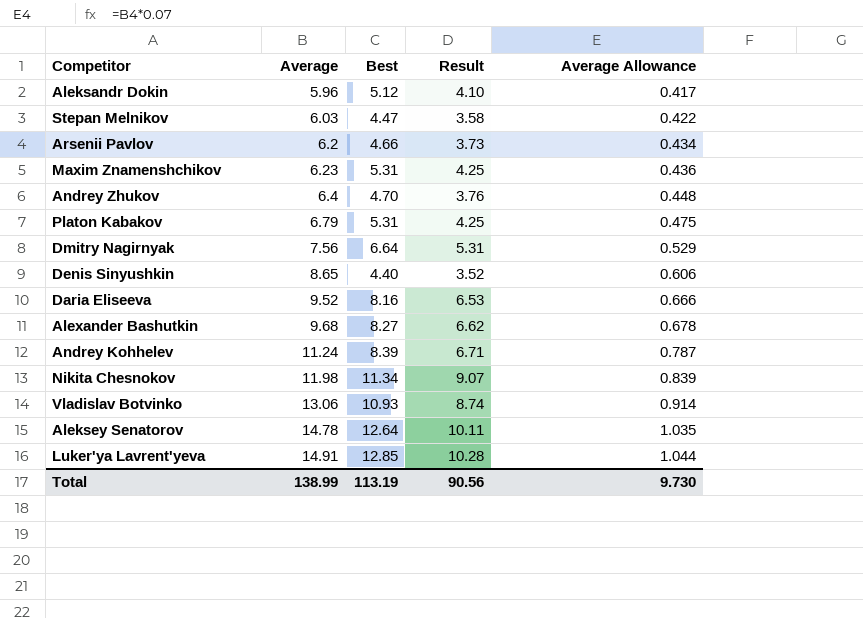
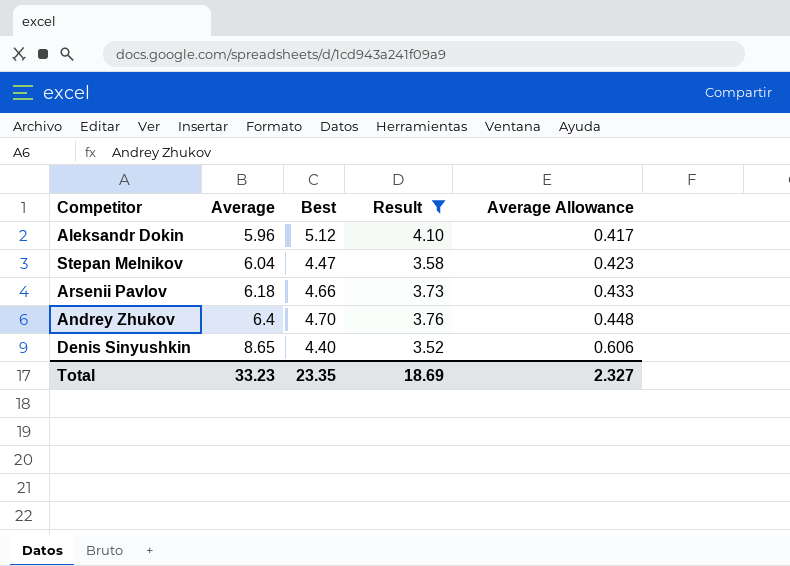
filter: none -> Result <= 4.10
Stepan Melnikov | Average: 6.03 -> 6.04
Stepan Melnikov | Average Allowance: 0.422 -> 0.423
Arsenii Pavlov | Average: 6.2 -> 6.18
Arsenii Pavlov | Average Allowance: 0.434 -> 0.433
Total | Average: 138.99 -> 33.23
Total | Best: 113.19 -> 23.35
Total | Result: 90.56 -> 18.69
Total | Average Allowance: 9.730 -> 2.327

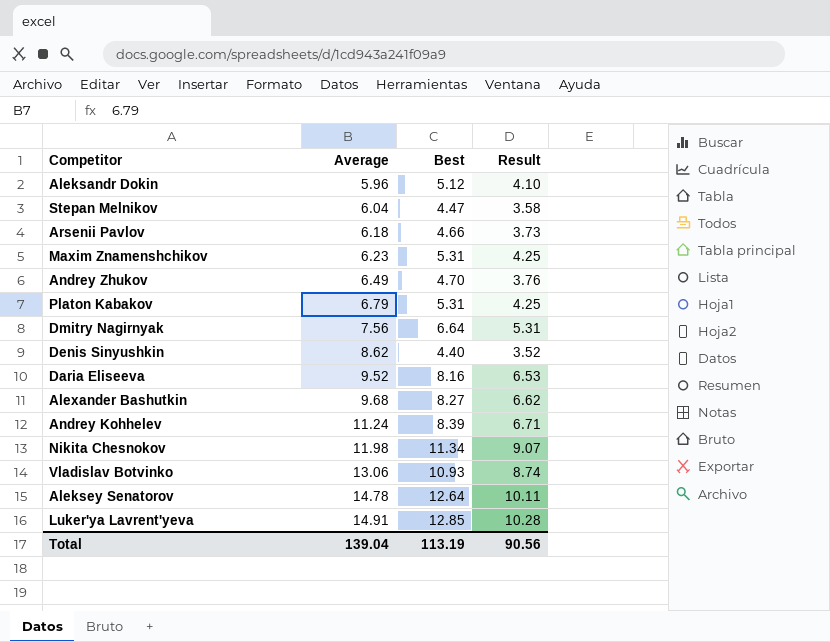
filter: Result <= 4.10 -> none
column Average Allowance | formula: [Average] * 0.07 -> none
Andrey Zhukov | Average: 6.4 -> 6.49
Denis Sinyushkin | Average: 8.65 -> 8.62
Total | Average: 33.23 -> 139.04
Total | Best: 23.35 -> 113.19
Total | Result: 18.69 -> 90.56

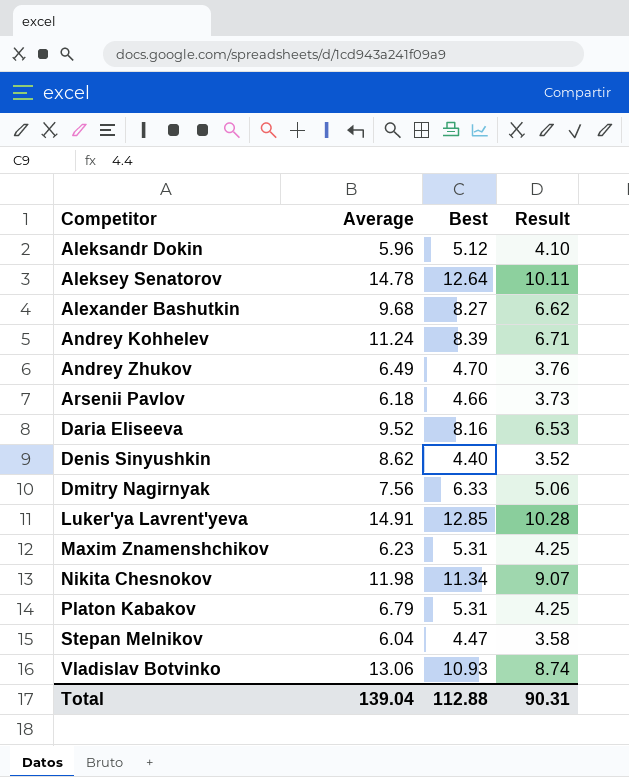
row order: Average ascending -> Competitor ascending
Dmitry Nagirnyak | Best: 6.64 -> 6.33
Dmitry Nagirnyak | Result: 5.31 -> 5.06
Total | Best: 113.19 -> 112.88
Total | Result: 90.56 -> 90.31

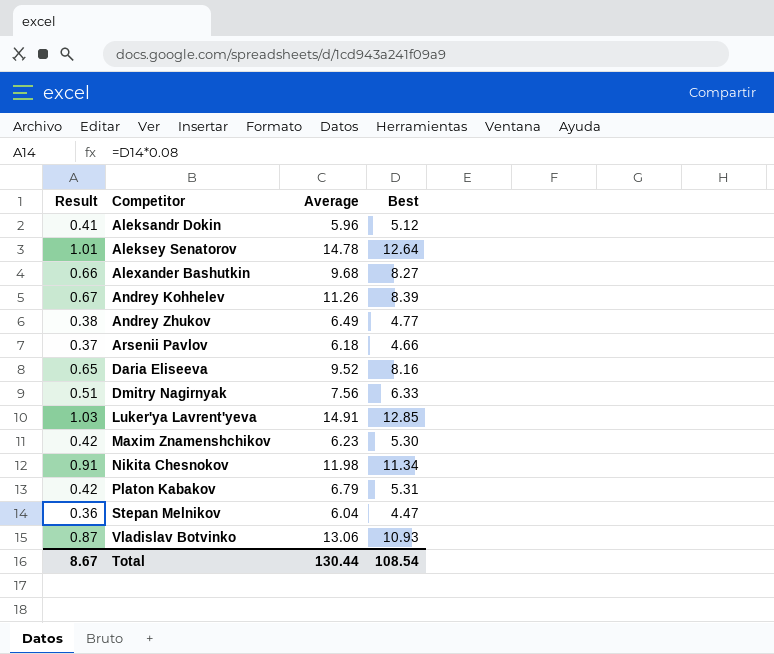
column Result | formula: [Best] * 0.8 -> [Best] * 0.08
column Result | position: 4 -> 1
row Denis Sinyushkin: 8.62 | 4.40 | 3.52 -> none
Andrey Kohhelev | Average: 11.24 -> 11.26
Andrey Zhukov | Best: 4.70 -> 4.77
Maxim Znamenshchikov | Best: 5.31 -> 5.30
Total | Result: 90.31 -> 8.67
Total | Average: 139.04 -> 130.44
Total | Best: 112.88 -> 108.54

